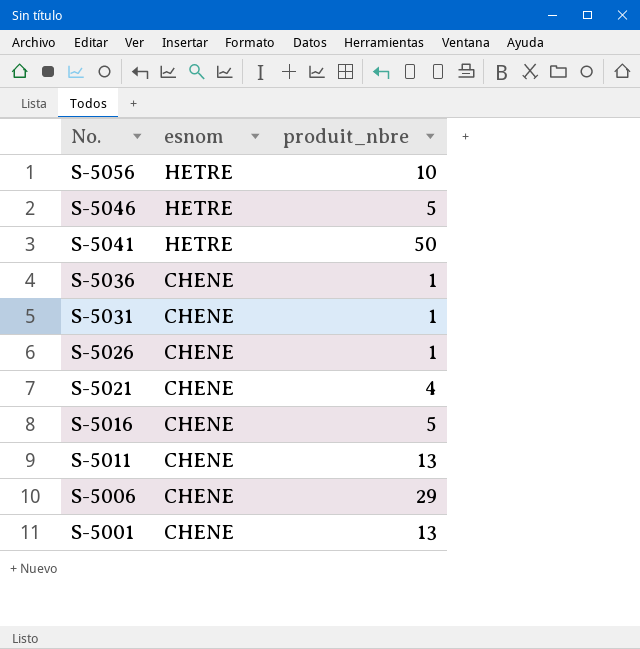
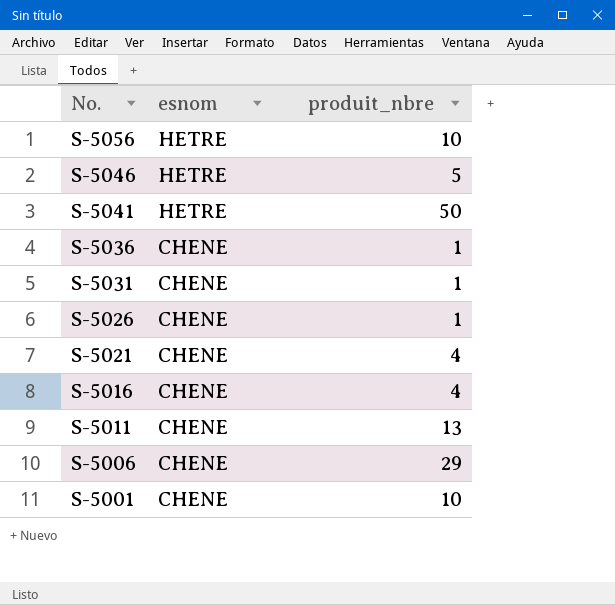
S-5016 | produit_nbre: 5 -> 4
S-5001 | produit_nbre: 13 -> 10

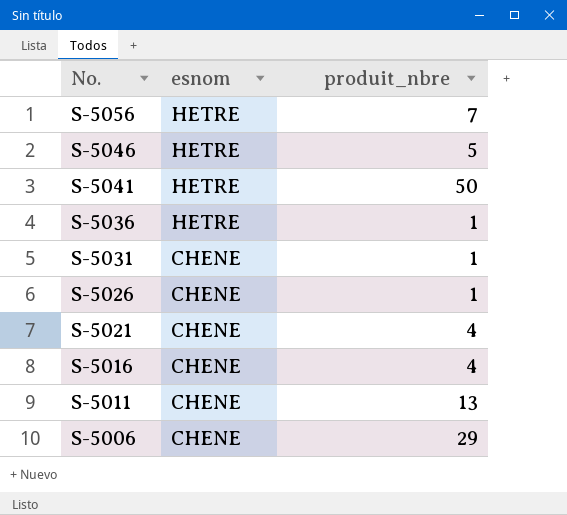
row S-5001: CHENE | 10 -> none
S-5056 | produit_nbre: 10 -> 7
S-5036 | esnom: CHENE -> HETRE

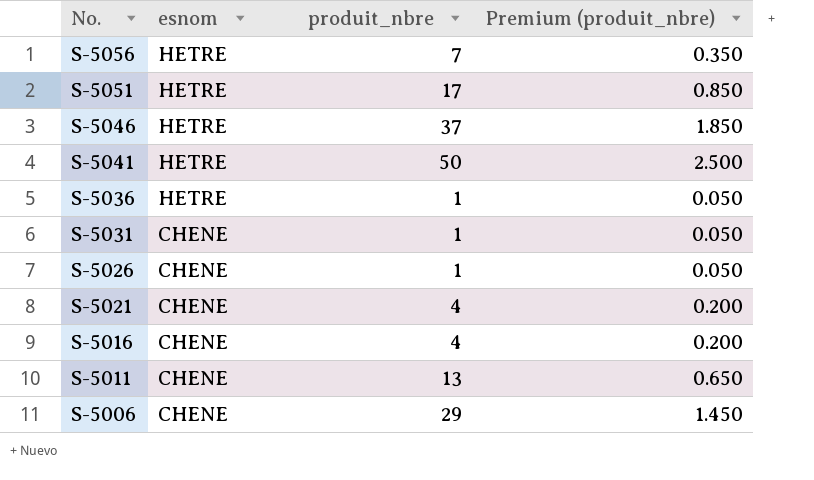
column Premium (produit_nbre) | formula: none -> [produit_nbre] * 0.05
row S-5051: none -> HETRE | 17 | 0.850
S-5046 | produit_nbre: 5 -> 37

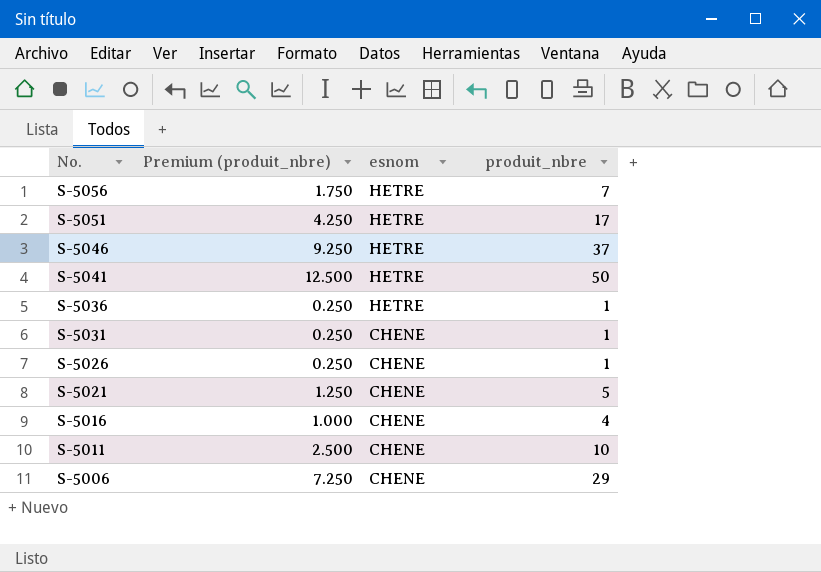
column Premium (produit_nbre) | formula: [produit_nbre] * 0.05 -> [produit_nbre] * 0.25
column Premium (produit_nbre) | position: 4 -> 2
S-5021 | produit_nbre: 4 -> 5
S-5011 | produit_nbre: 13 -> 10

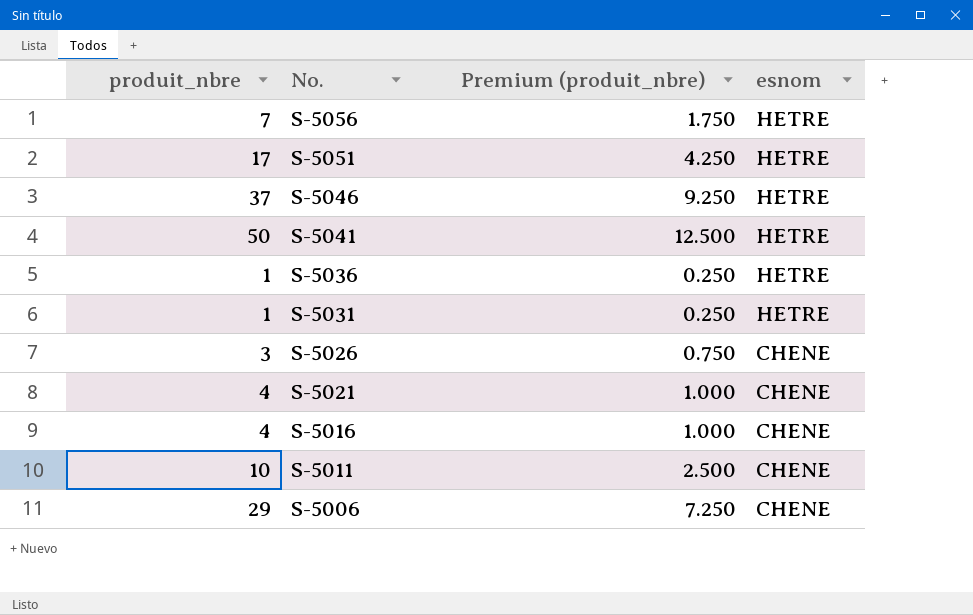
column produit_nbre | position: 4 -> 1
S-5031 | esnom: CHENE -> HETRE
S-5026 | produit_nbre: 1 -> 3
S-5026 | Premium (produit_nbre): 0.250 -> 0.750
S-5021 | produit_nbre: 5 -> 4
S-5021 | Premium (produit_nbre): 1.250 -> 1.000

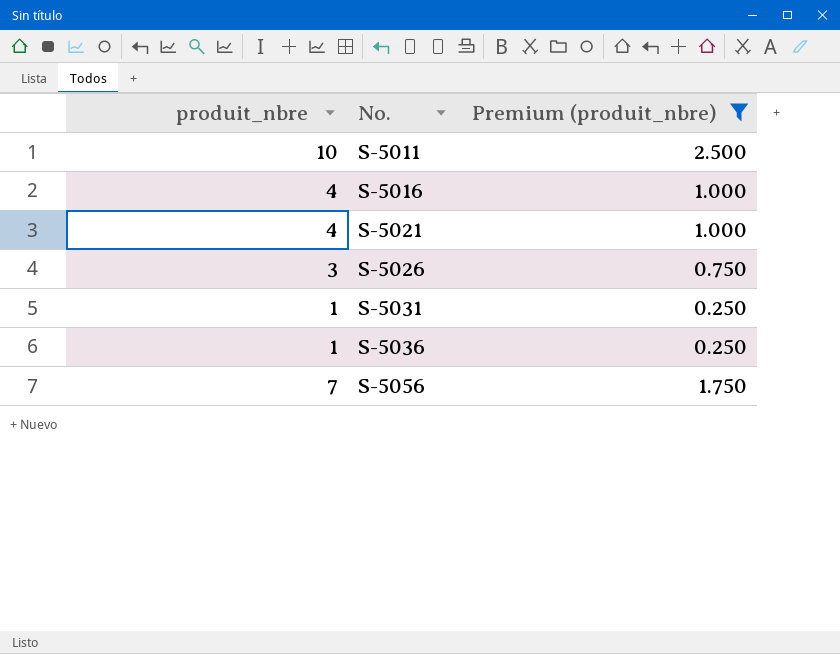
filter: none -> Premium (produit_nbre) <= 2.500
row order: No. descending -> No. ascending
column esnom | position: 4 -> none

